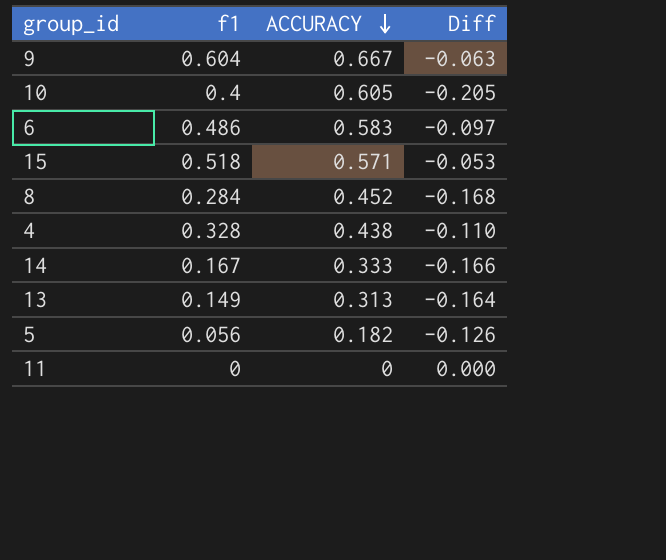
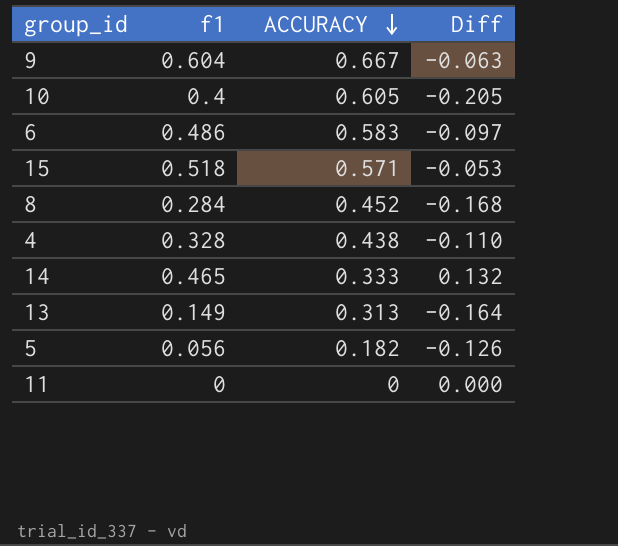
14 | f1: 0.167 -> 0.465
14 | Diff: -0.166 -> 0.132

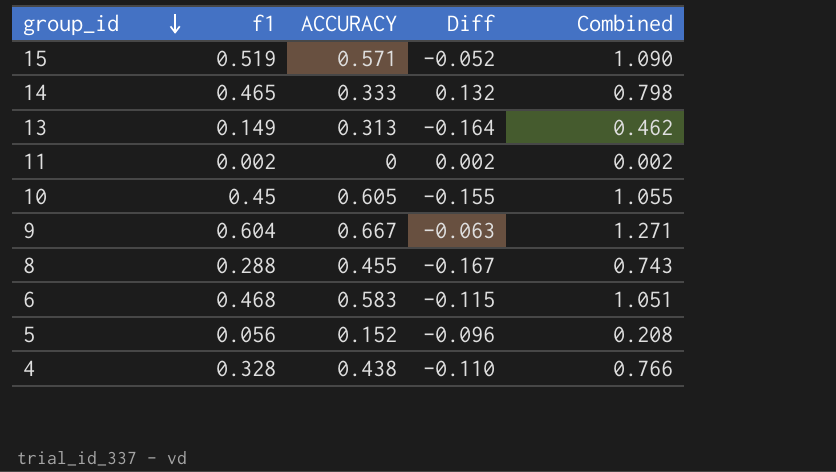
row order: ACCURACY descending -> group_id descending
column Combined | formula: none -> [f1] + [ACCURACY]
15 | f1: 0.518 -> 0.519
15 | Diff: -0.053 -> -0.052
11 | f1: 0 -> 0.002
11 | Diff: 0.000 -> 0.002
10 | f1: 0.4 -> 0.45
10 | Diff: -0.205 -> -0.155
8 | f1: 0.284 -> 0.288
8 | ACCURACY: 0.452 -> 0.455
8 | Diff: -0.168 -> -0.167
6 | f1: 0.486 -> 0.468
6 | Diff: -0.097 -> -0.115
5 | ACCURACY: 0.182 -> 0.152
5 | Diff: -0.126 -> -0.096

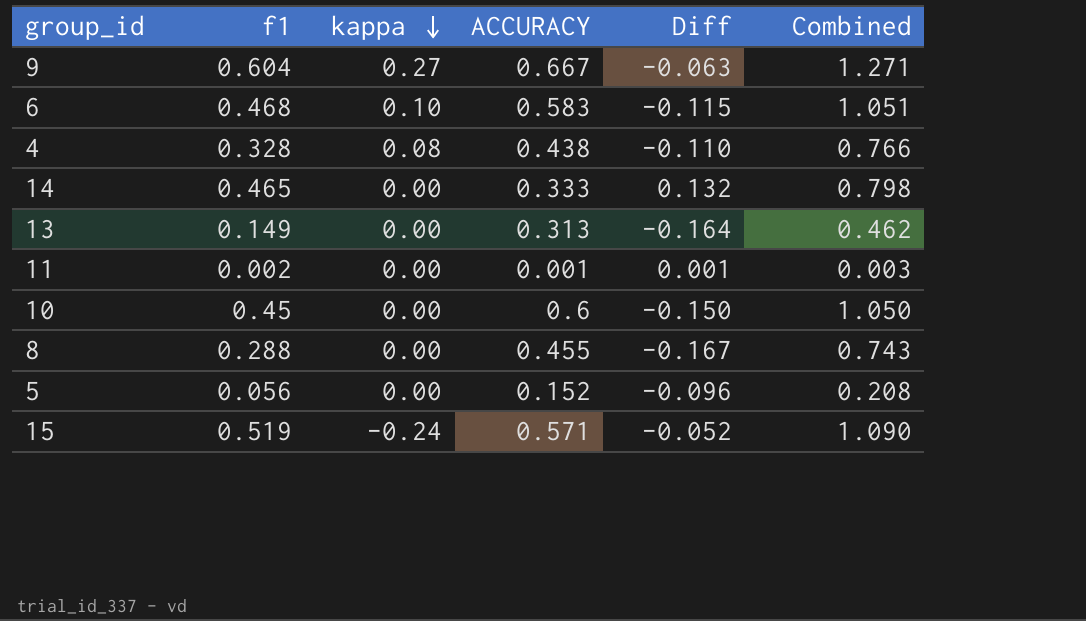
row order: group_id descending -> kappa descending
column kappa | position: none -> 3
11 | ACCURACY: 0 -> 0.001
11 | Diff: 0.002 -> 0.001
11 | Combined: 0.002 -> 0.003
10 | ACCURACY: 0.605 -> 0.6
10 | Diff: -0.155 -> -0.150
10 | Combined: 1.055 -> 1.050

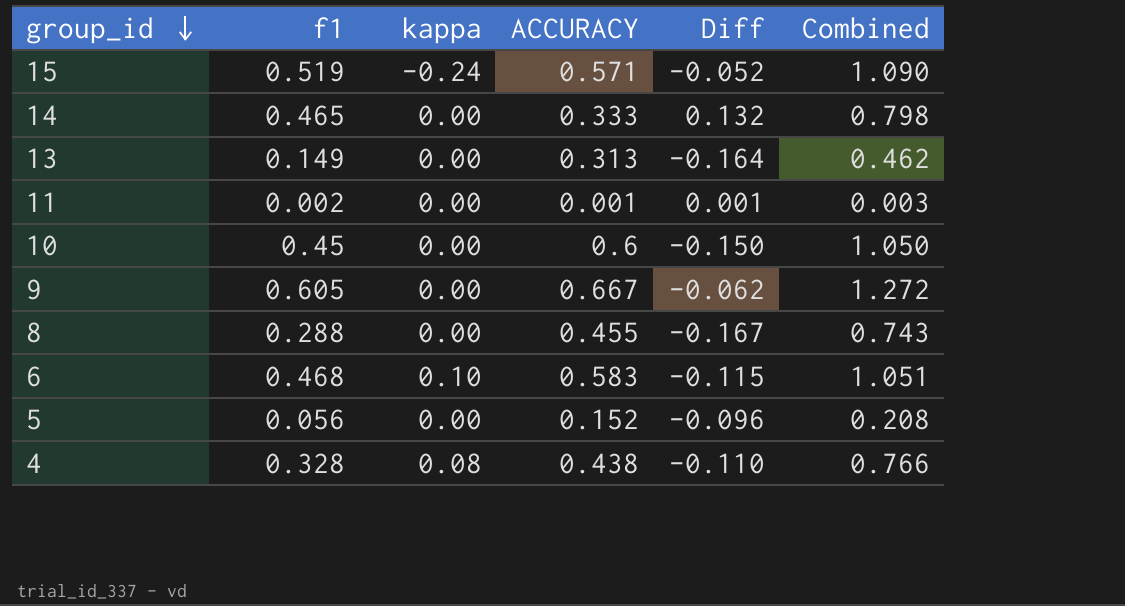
row order: kappa descending -> group_id descending
9 | f1: 0.604 -> 0.605
9 | kappa: 0.27 -> 0.00
9 | Diff: -0.063 -> -0.062
9 | Combined: 1.271 -> 1.272

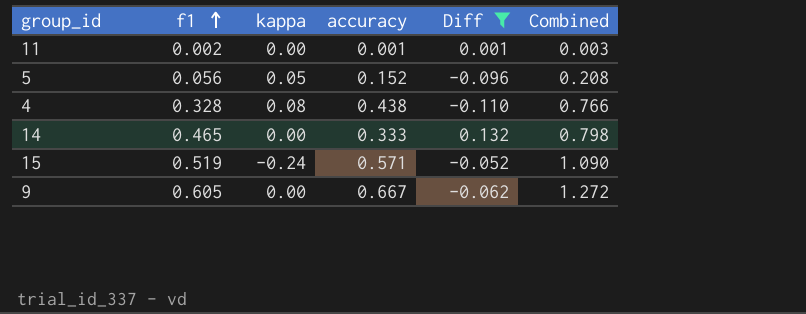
filter: none -> Diff >= -0.110
row order: group_id descending -> f1 ascending
column name: ACCURACY -> accuracy
5 | kappa: 0.00 -> 0.05

